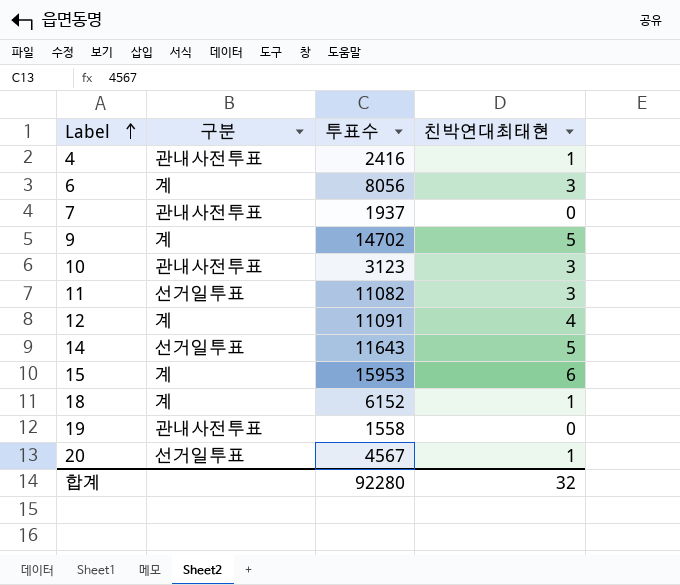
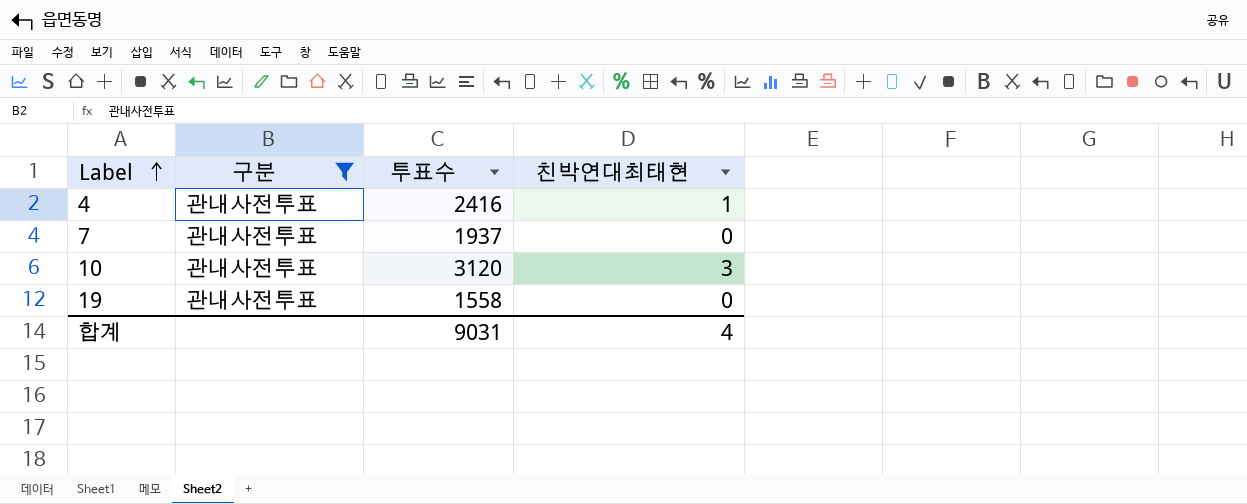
filter: none -> 구분 = 관내사전투표
10 | 투표수: 3123 -> 3120
합계 | 투표수: 92280 -> 9031
합계 | 친박연대최태현: 32 -> 4

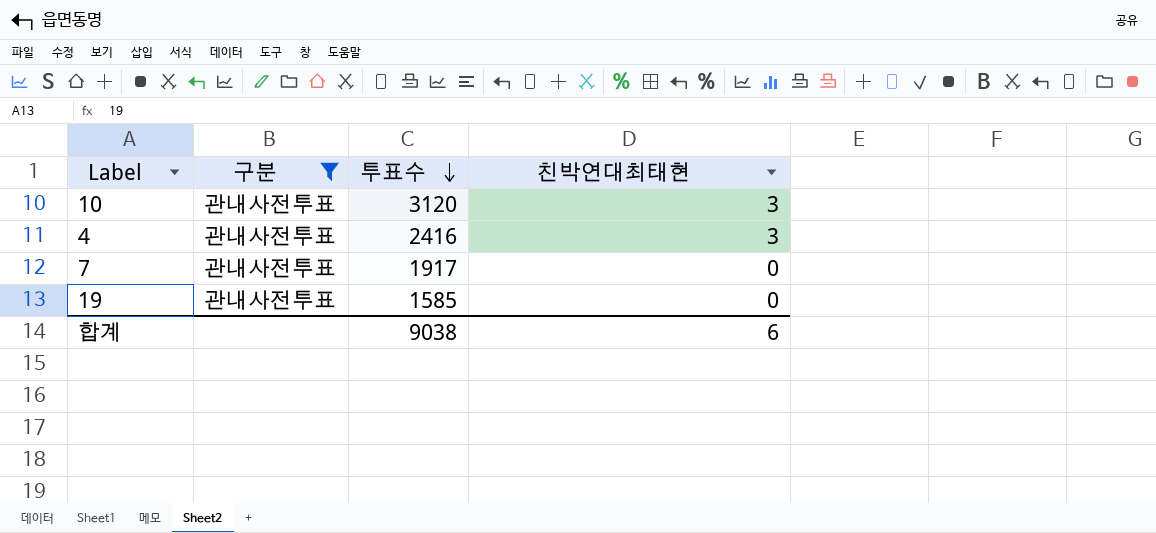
row order: Label ascending -> 투표수 descending
4 | 친박연대최태현: 1 -> 3
7 | 투표수: 1937 -> 1917
19 | 투표수: 1558 -> 1585
합계 | 투표수: 9031 -> 9038
합계 | 친박연대최태현: 4 -> 6

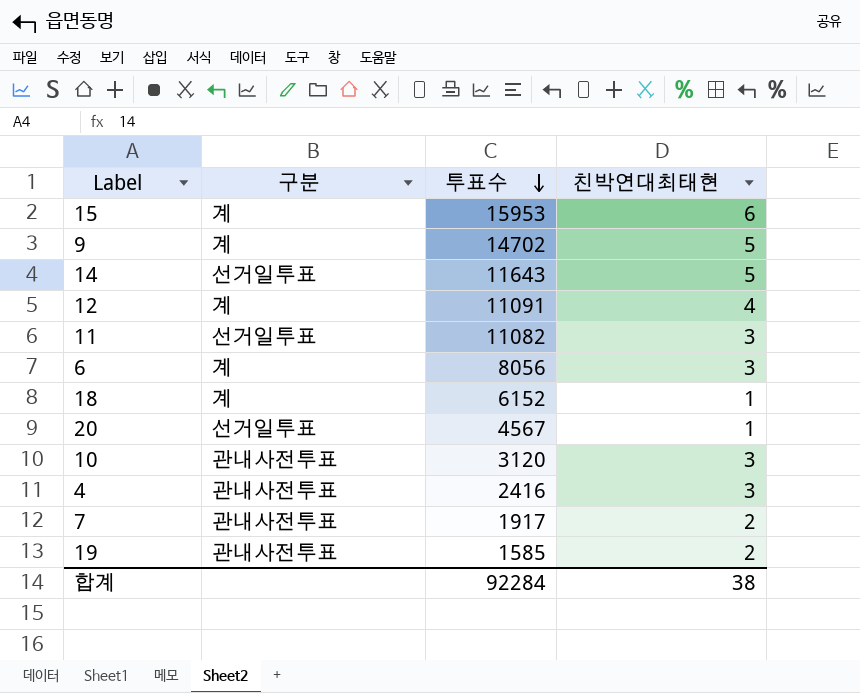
filter: 구분 = 관내사전투표 -> none
7 | 친박연대최태현: 0 -> 2
19 | 친박연대최태현: 0 -> 2
합계 | 투표수: 9038 -> 92284
합계 | 친박연대최태현: 6 -> 38

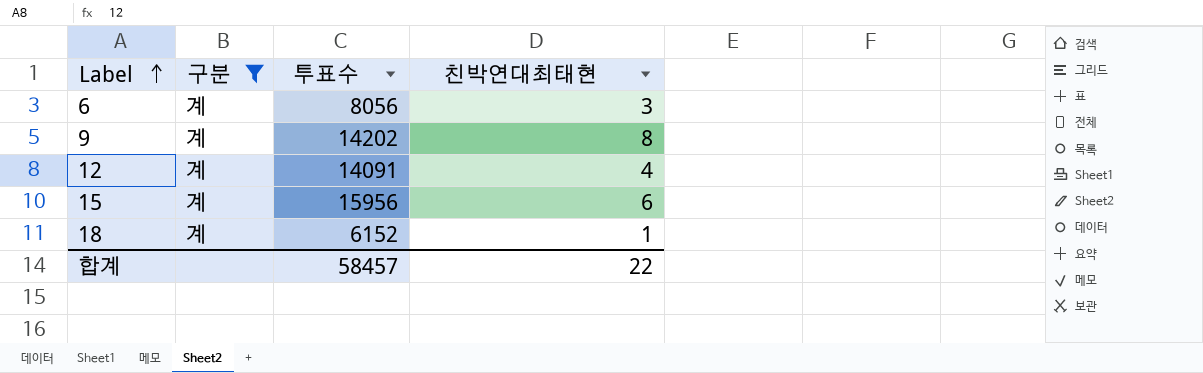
filter: none -> 구분 = 계
row order: 투표수 descending -> Label ascending
9 | 투표수: 14702 -> 14202
9 | 친박연대최태현: 5 -> 8
12 | 투표수: 11091 -> 14091
15 | 투표수: 15953 -> 15956
합계 | 투표수: 92284 -> 58457
합계 | 친박연대최태현: 38 -> 22

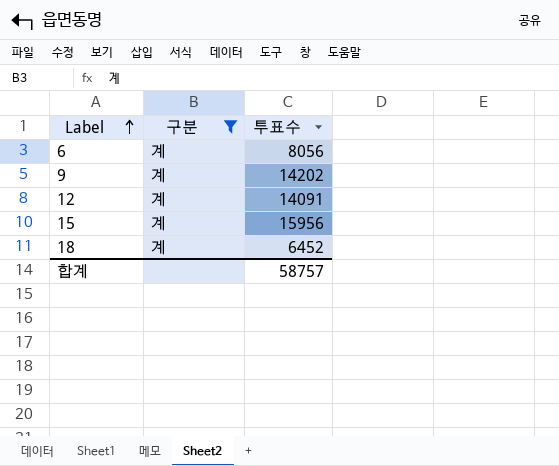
column 친박연대최태현 | position: 4 -> none
18 | 투표수: 6152 -> 6452
합계 | 투표수: 58457 -> 58757

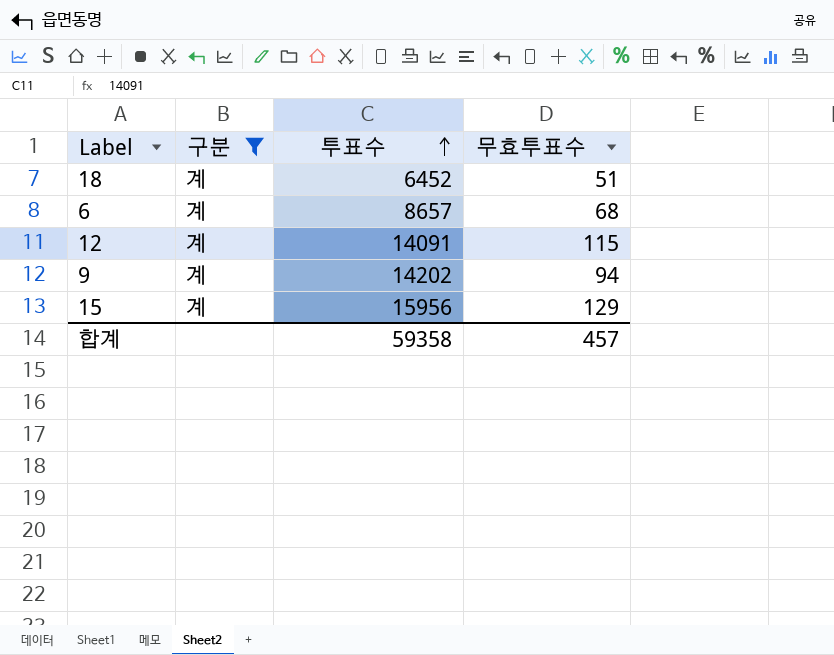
row order: Label ascending -> 투표수 ascending
column 무효투표수 | position: none -> 4
6 | 투표수: 8056 -> 8657
합계 | 투표수: 58757 -> 59358

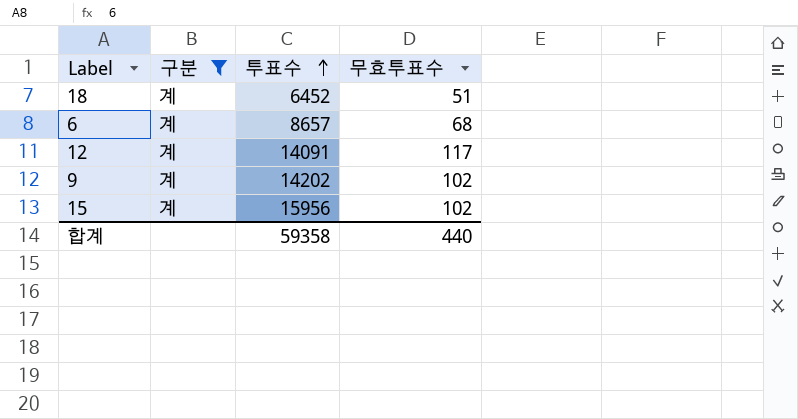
12 | 무효투표수: 115 -> 117
9 | 무효투표수: 94 -> 102
15 | 무효투표수: 129 -> 102
합계 | 무효투표수: 457 -> 440

